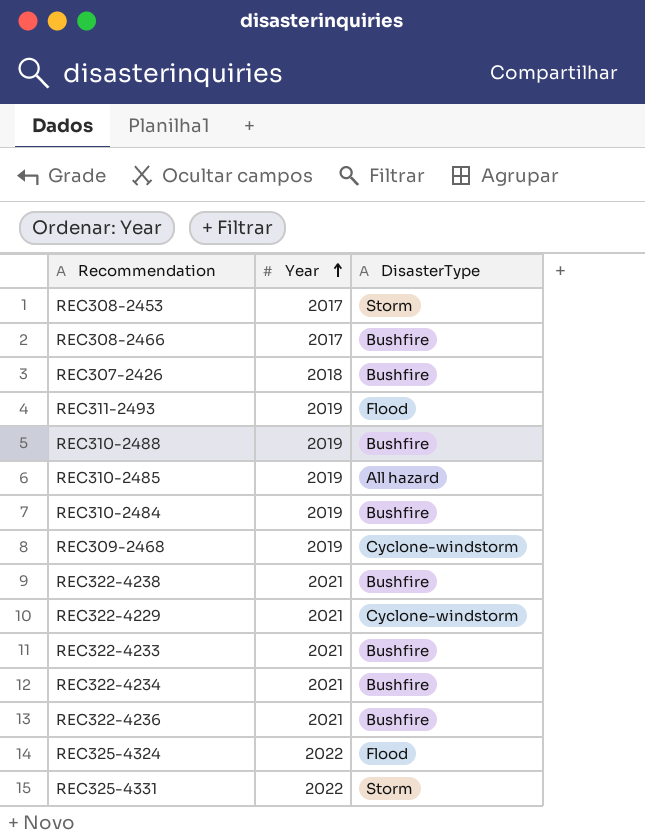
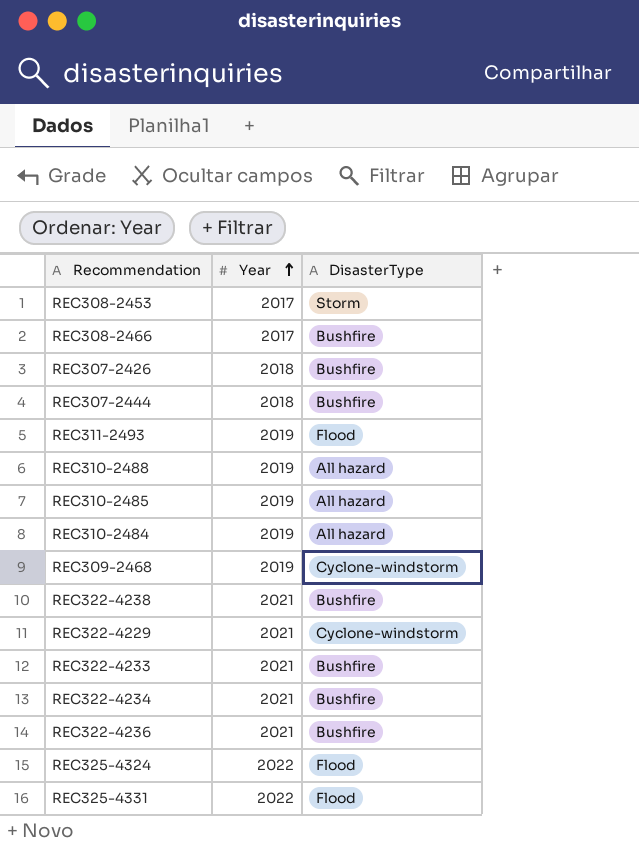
row REC307-2444: none -> 2018 | Bushfire
REC310-2488 | DisasterType: Bushfire -> All hazard
REC310-2484 | DisasterType: Bushfire -> All hazard
REC325-4331 | DisasterType: Storm -> Flood

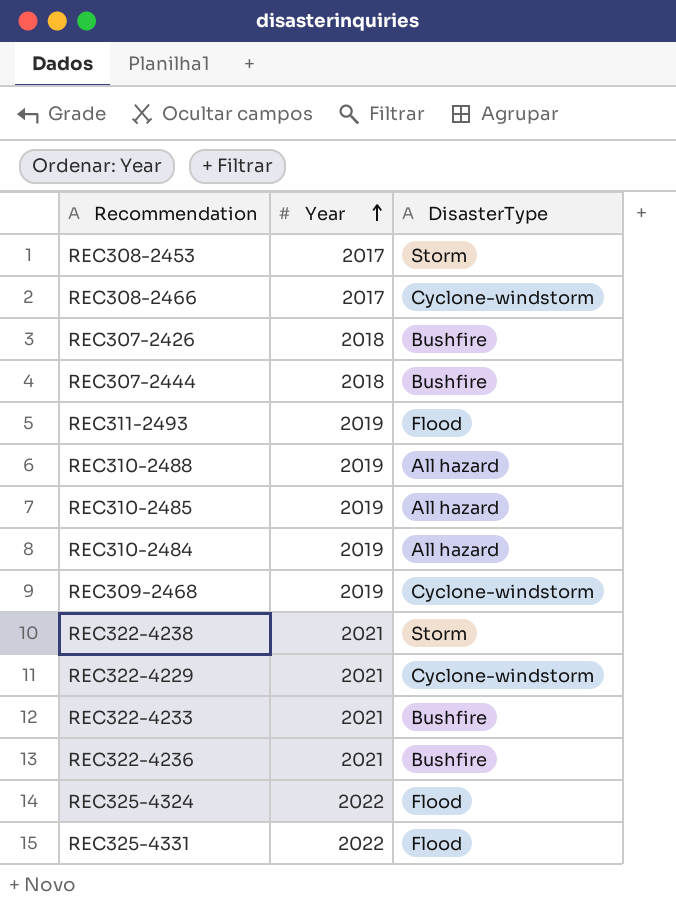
row REC322-4234: 2021 | Bushfire -> none
REC308-2466 | DisasterType: Bushfire -> Cyclone-windstorm
REC322-4238 | DisasterType: Bushfire -> Storm

